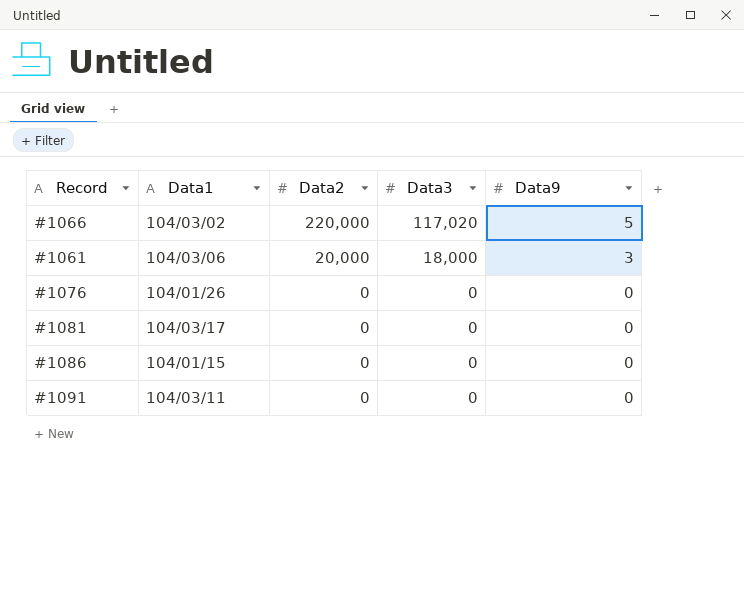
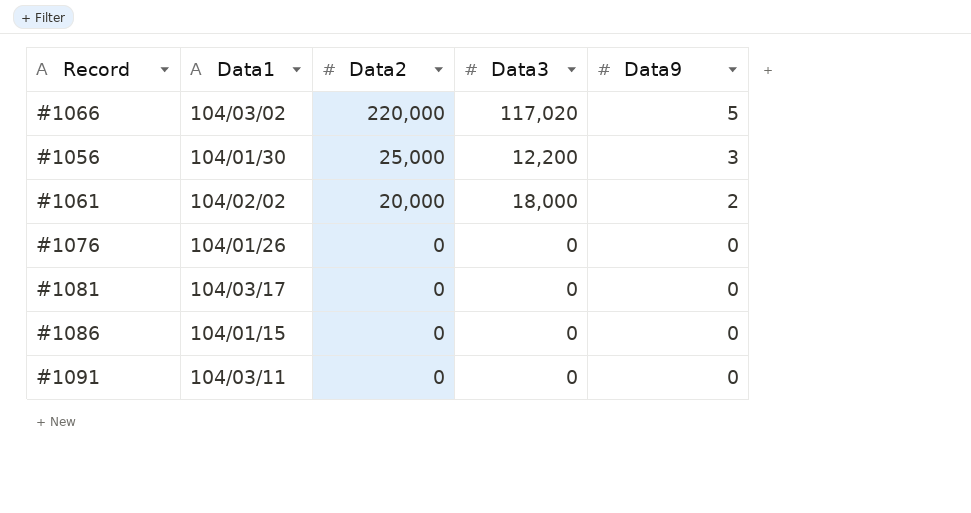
row #1056: none -> 104/01/30 | 25,000 | 12,200 | 3
#1061 | Data1: 104/03/06 -> 104/02/02
#1061 | Data9: 3 -> 2

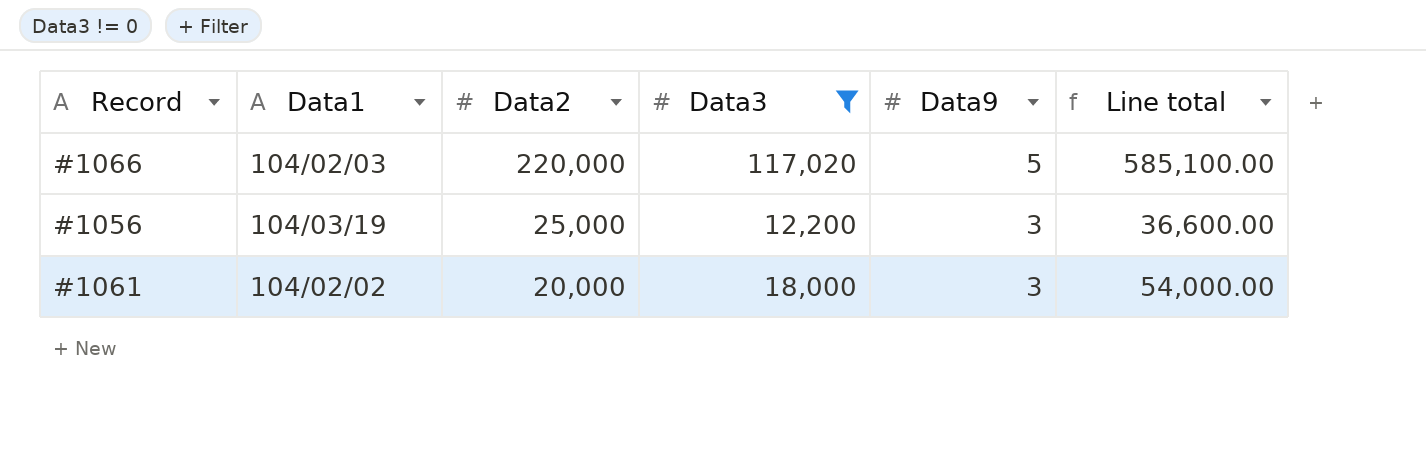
filter: none -> Data3 != 0
column Line total | formula: none -> [Data3] * [Data9]
#1066 | Data1: 104/03/02 -> 104/02/03
#1056 | Data1: 104/01/30 -> 104/03/19
#1061 | Data9: 2 -> 3

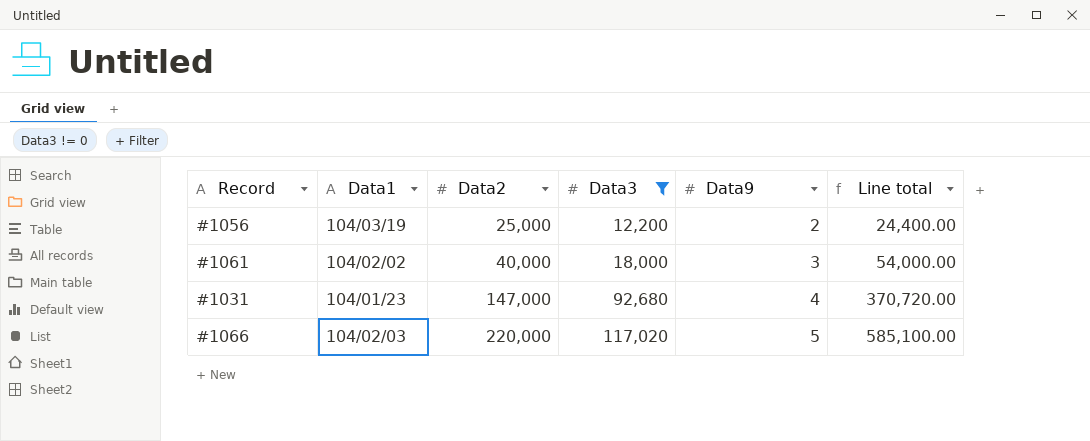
row order: Data2 descending -> Data2 ascending
#1056 | Data9: 3 -> 2
#1056 | Line total: 36,600.00 -> 24,400.00
#1061 | Data2: 20,000 -> 40,000
row #1031: none -> 104/01/23 | 147,000 | 92,680 | 4 | 370,720.00

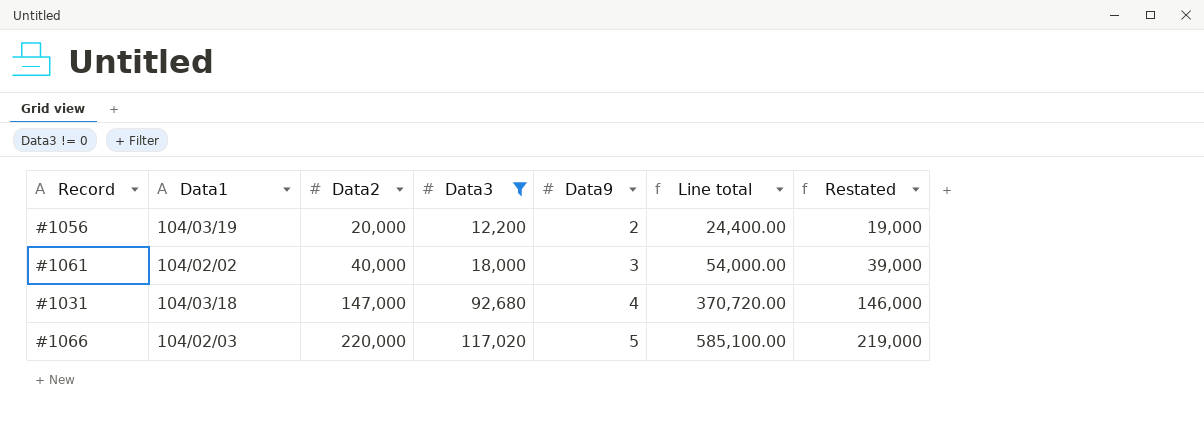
column Restated | formula: none -> [Data2] - 1000
#1056 | Data2: 25,000 -> 20,000
#1031 | Data1: 104/01/23 -> 104/03/18

